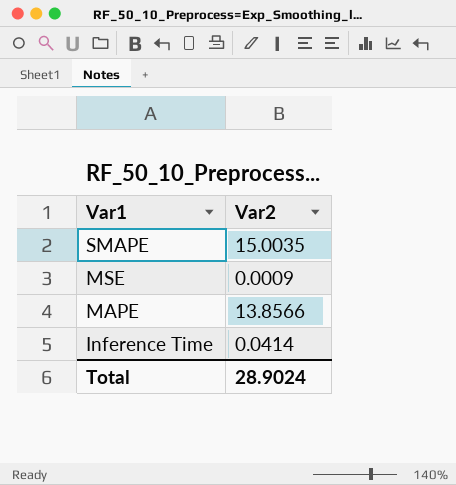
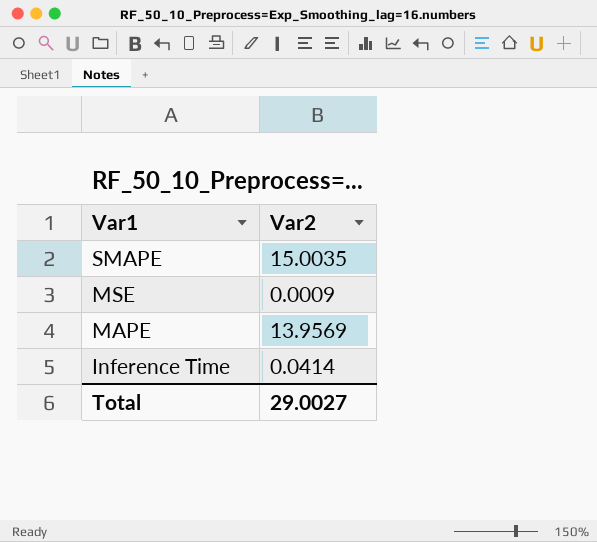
MAPE | Var2: 13.8566 -> 13.9569
Total | Var2: 28.9024 -> 29.0027

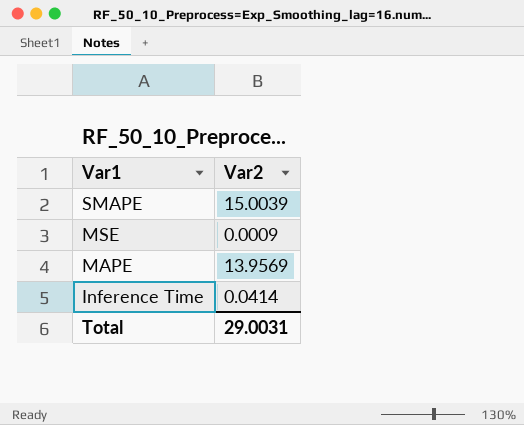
SMAPE | Var2: 15.0035 -> 15.0039
Total | Var2: 29.0027 -> 29.0031

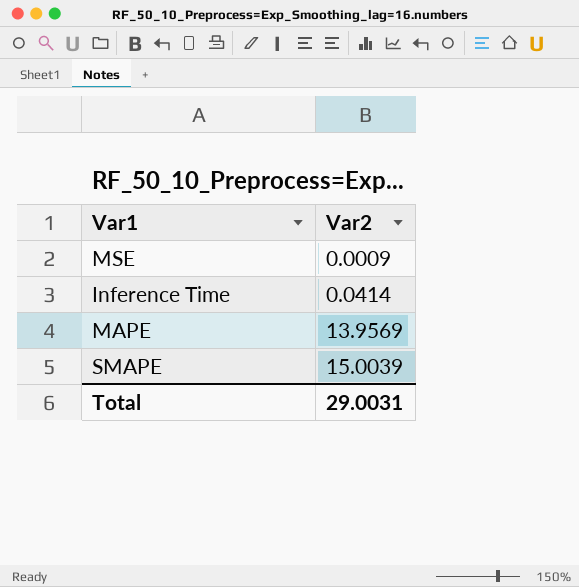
row order: Var1 descending -> Var2 ascending

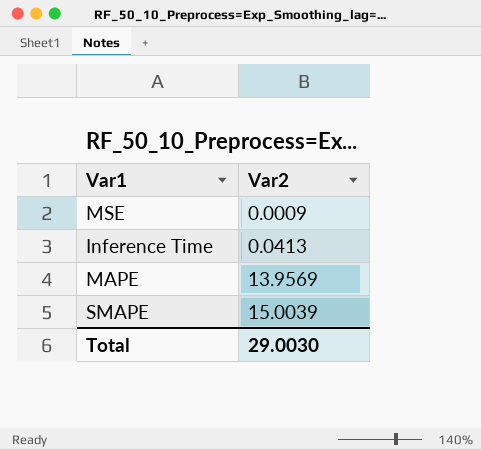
Inference Time | Var2: 0.0414 -> 0.0413
Total | Var2: 29.0031 -> 29.0030

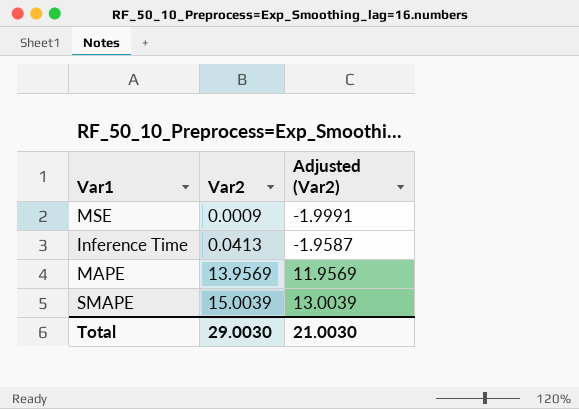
column Adjusted (Var2) | formula: none -> [Var2] - 2

